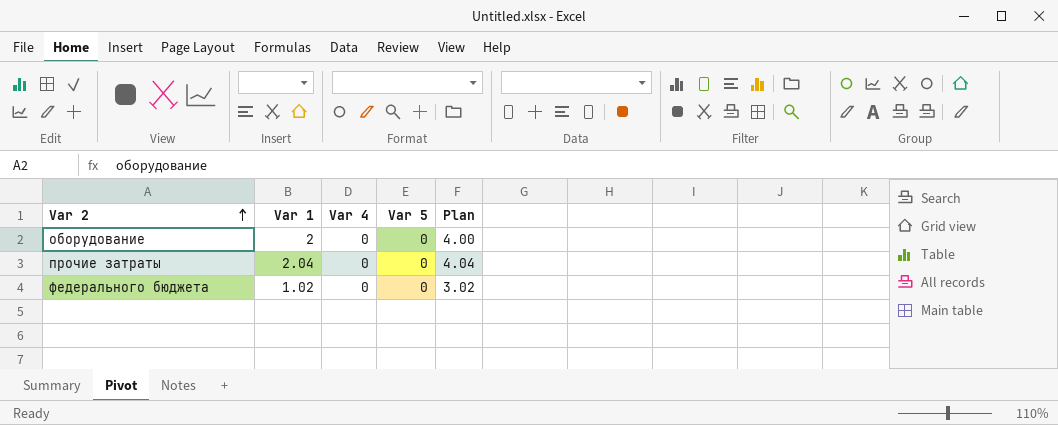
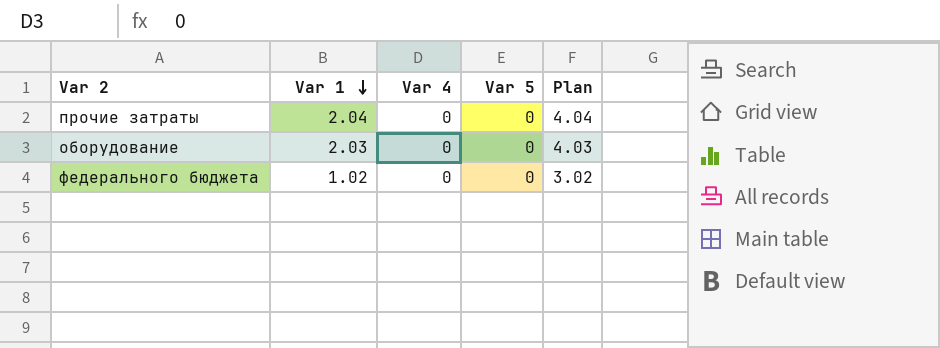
row order: Var 2 ascending -> Var 1 descending
оборудование | Var 1: 2 -> 2.03
оборудование | Plan: 4.00 -> 4.03

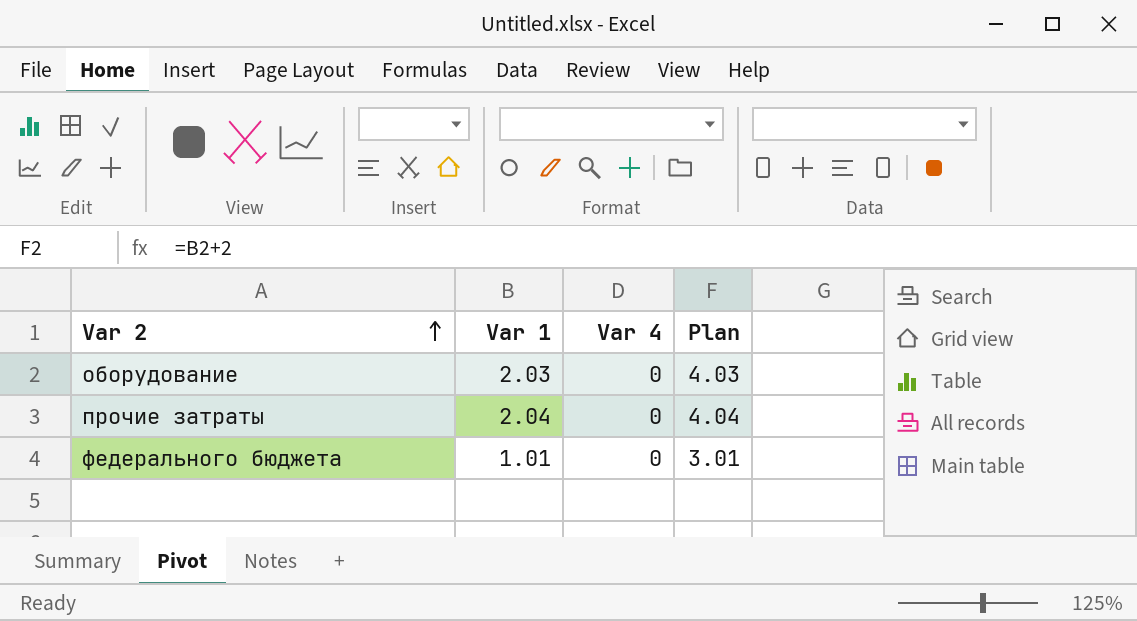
row order: Var 1 descending -> Var 2 ascending
column Var 5 | position: 4 -> none
федерального бюджета | Var 1: 1.02 -> 1.01
федерального бюджета | Plan: 3.02 -> 3.01

